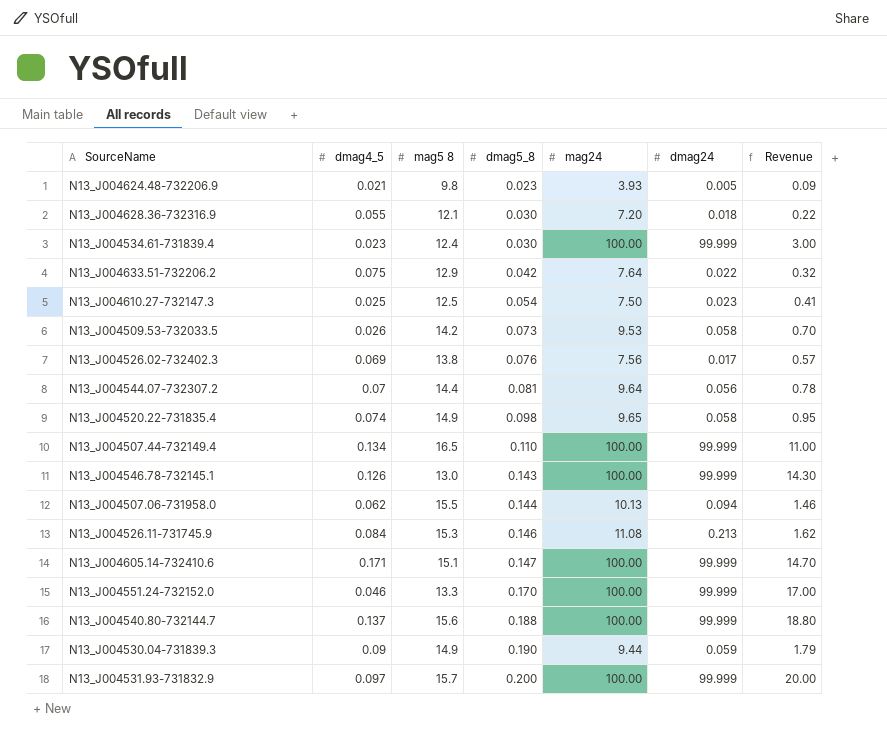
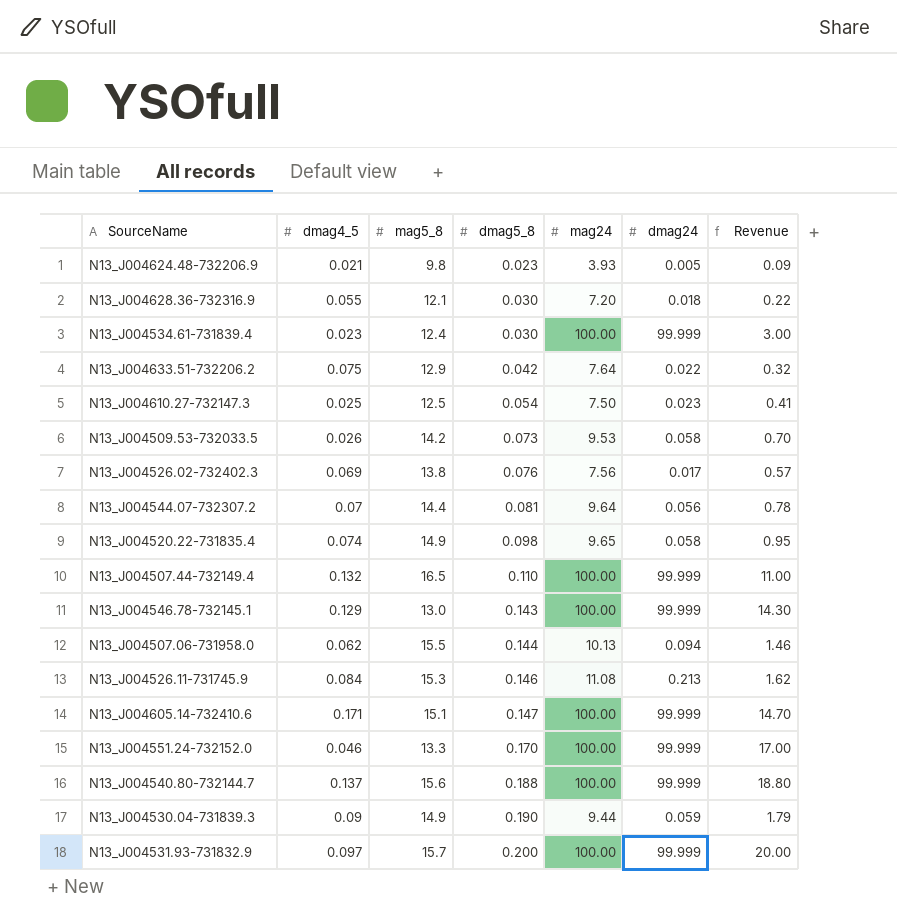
column name: mag5 8 -> mag5_8
N13_J004507.44-732149.4 | dmag4_5: 0.134 -> 0.132
N13_J004546.78-732145.1 | dmag4_5: 0.126 -> 0.129

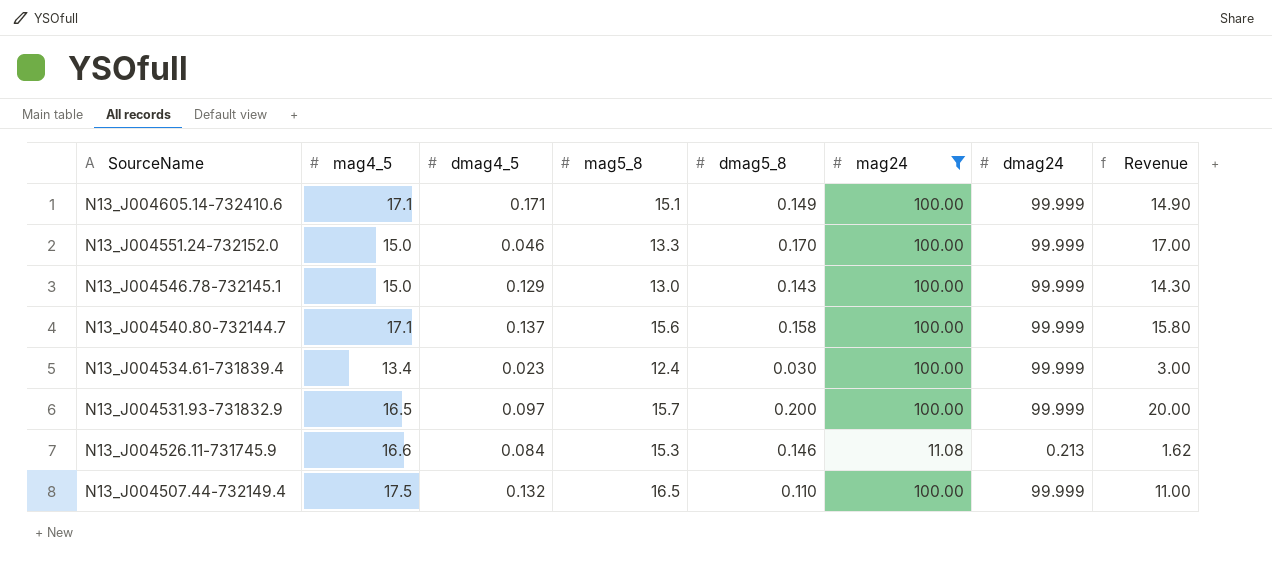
filter: none -> mag24 >= 11.08
row order: dmag5_8 ascending -> SourceName descending
column mag4_5 | position: none -> 2
N13_J004605.14-732410.6 | dmag5_8: 0.147 -> 0.149
N13_J004605.14-732410.6 | Revenue: 14.70 -> 14.90
N13_J004540.80-732144.7 | dmag5_8: 0.188 -> 0.158
N13_J004540.80-732144.7 | Revenue: 18.80 -> 15.80

